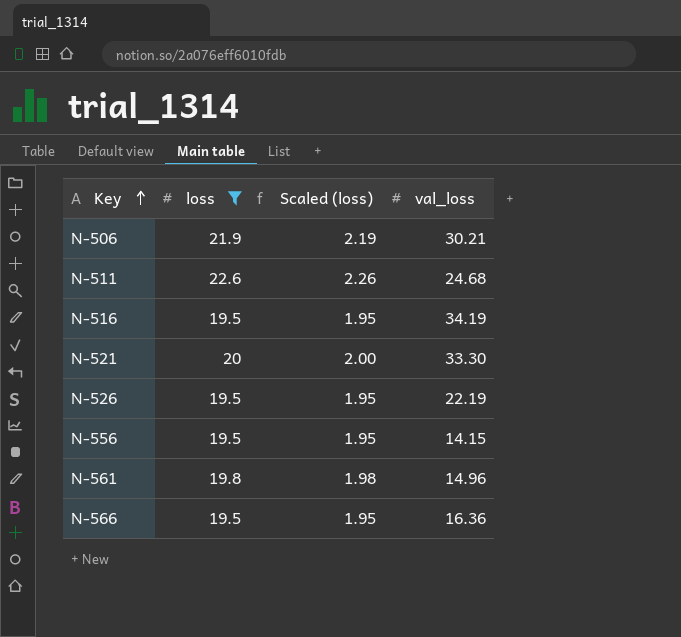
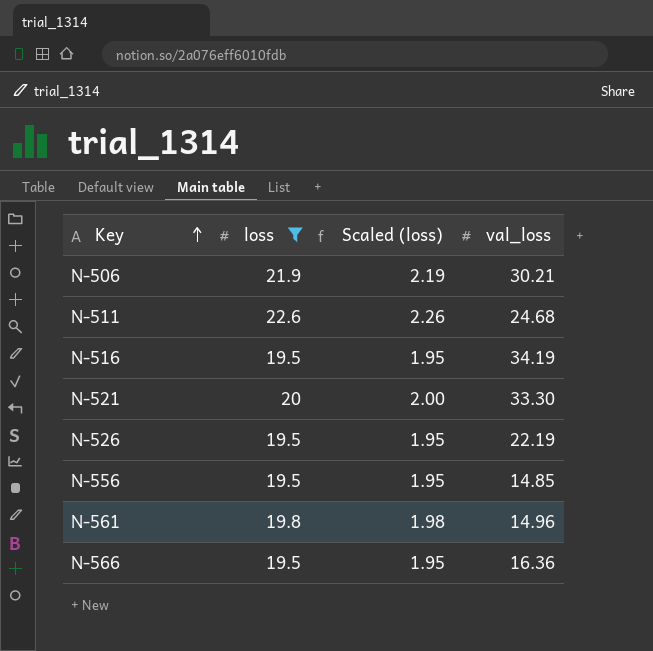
N-556 | val_loss: 14.15 -> 14.85

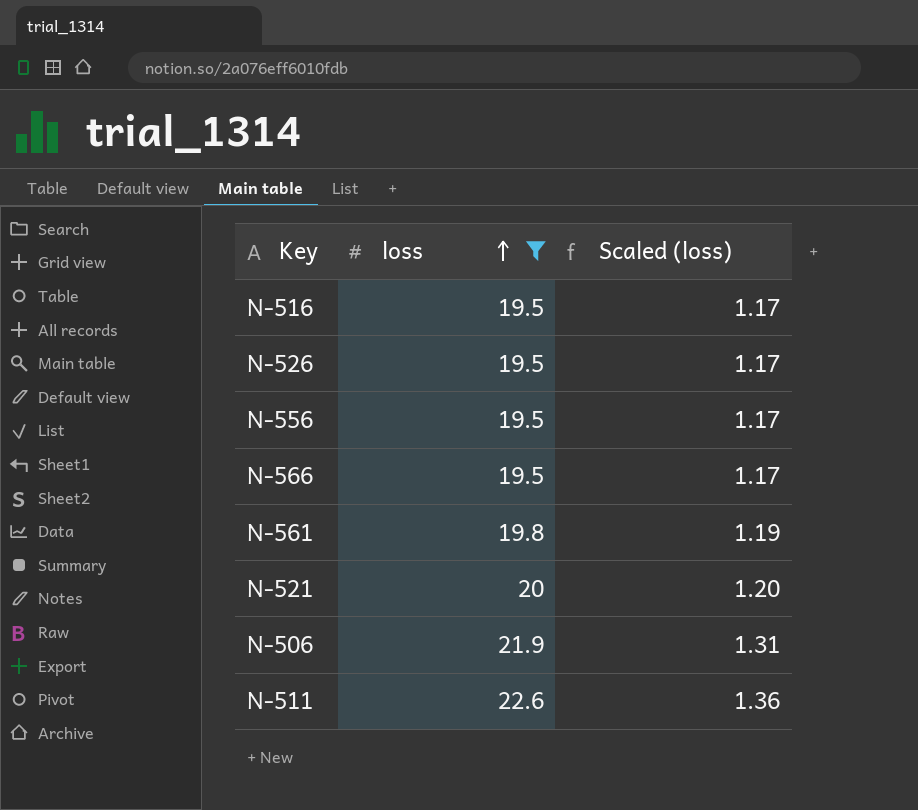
row order: Key ascending -> loss ascending
column val_loss | position: 4 -> none
column Scaled (loss) | formula: [loss] * 0.1 -> [loss] * 0.06

